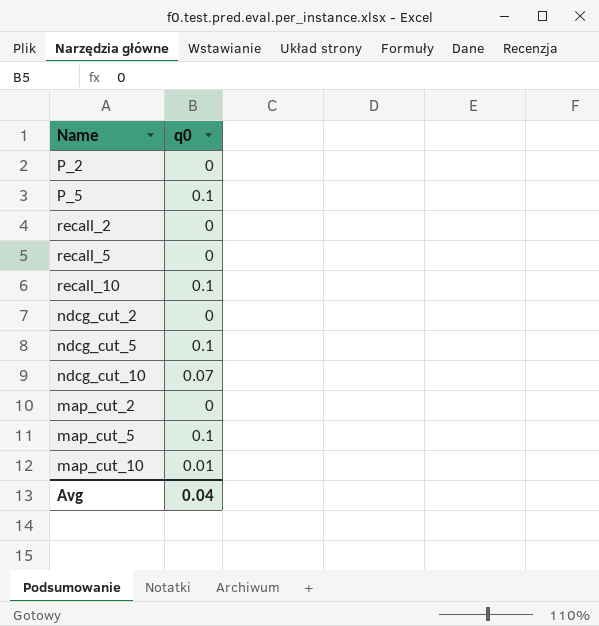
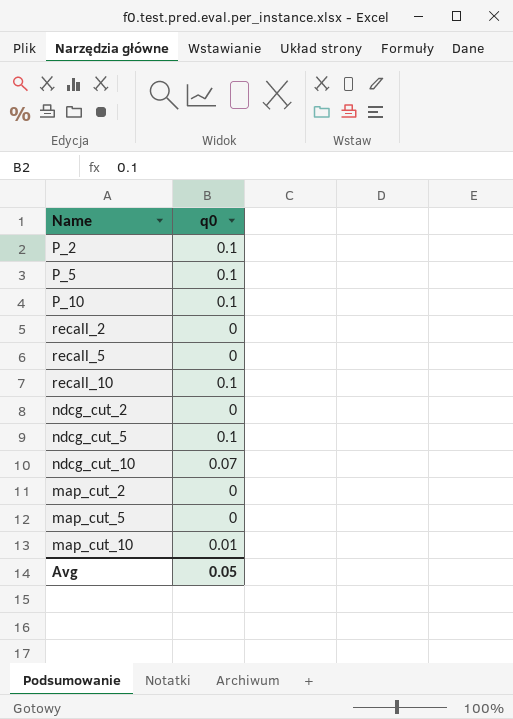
P_2 | q0: 0 -> 0.1
row P_10: none -> 0.1
map_cut_5 | q0: 0.1 -> 0
Avg | q0: 0.04 -> 0.05

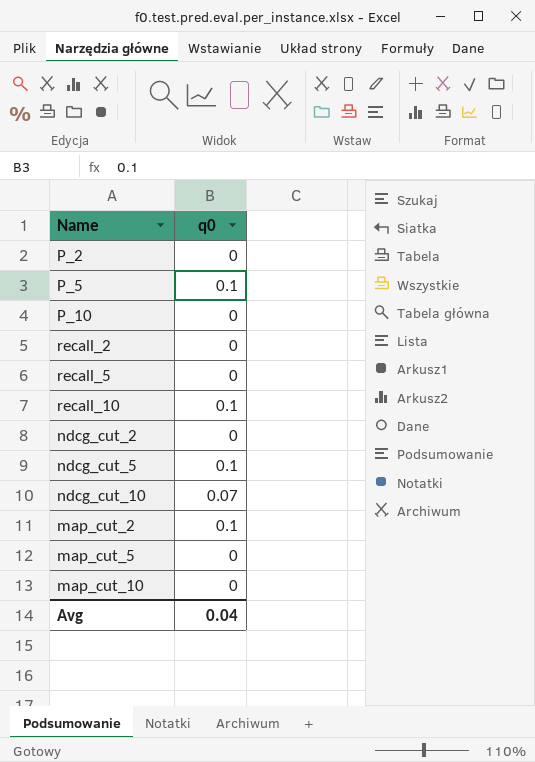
P_2 | q0: 0.1 -> 0
P_10 | q0: 0.1 -> 0
map_cut_2 | q0: 0 -> 0.1
map_cut_10 | q0: 0.01 -> 0
Avg | q0: 0.05 -> 0.04

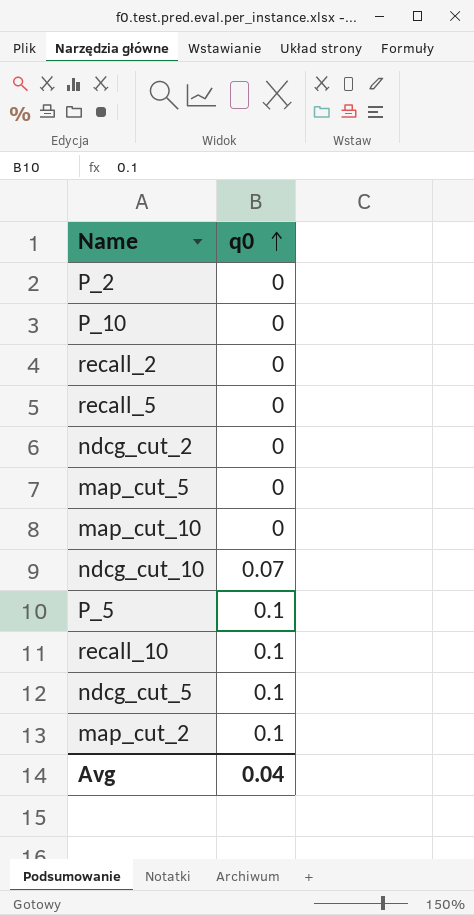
row order: none -> q0 ascending

